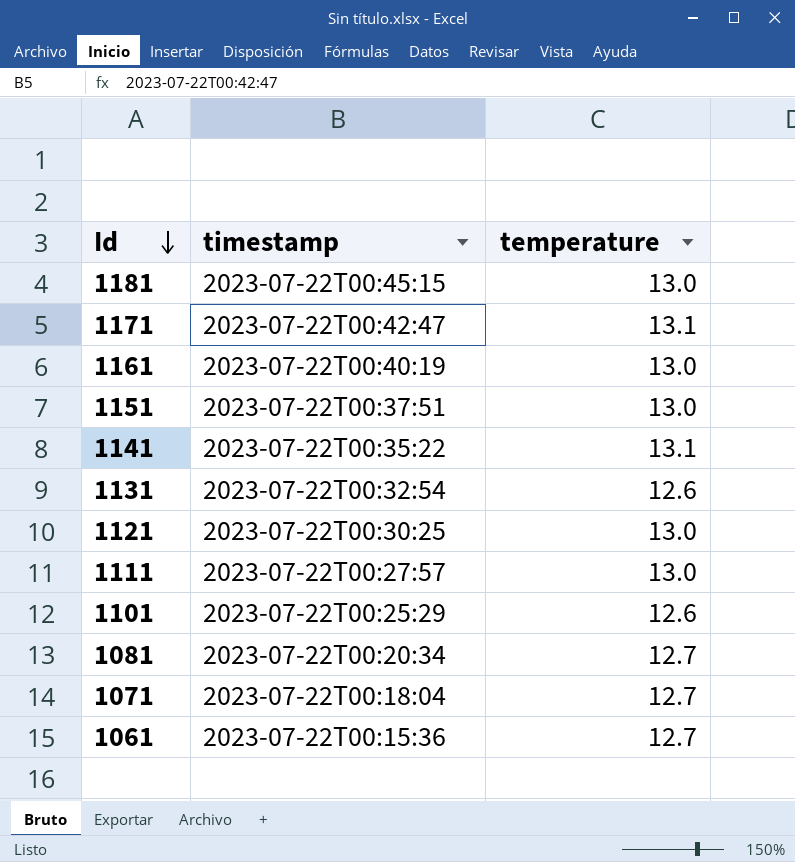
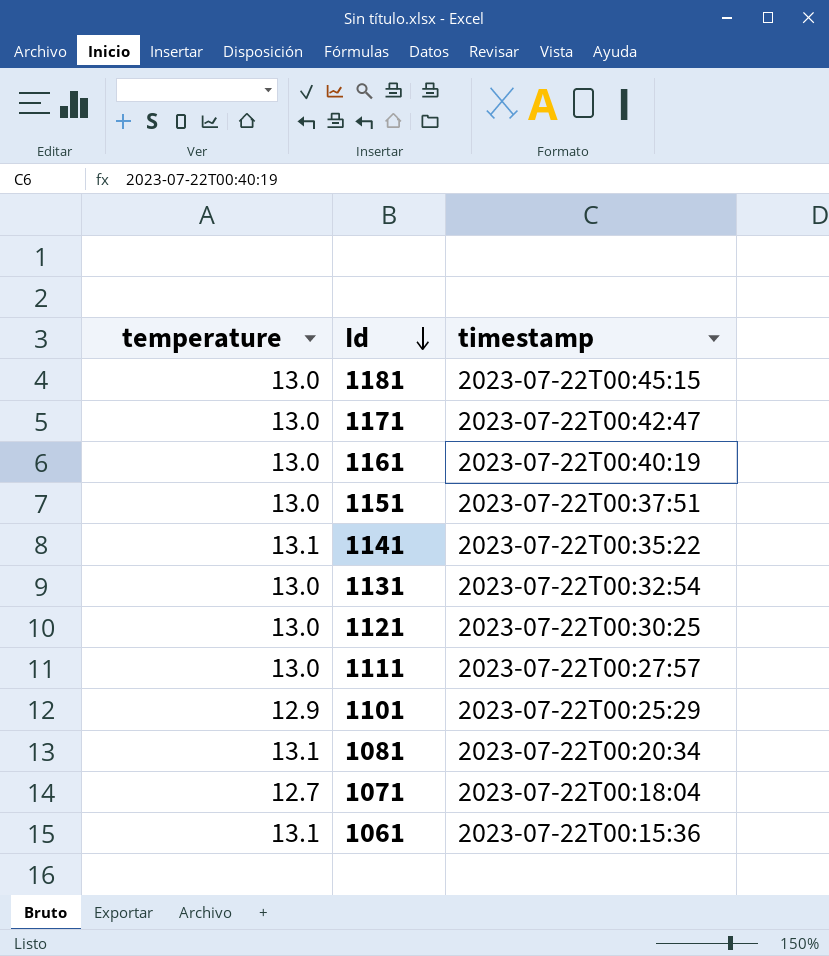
column temperature | position: 3 -> 1
1171 | temperature: 13.1 -> 13.0
1131 | temperature: 12.6 -> 13.0
1101 | temperature: 12.6 -> 12.9
1081 | temperature: 12.7 -> 13.1
1061 | temperature: 12.7 -> 13.1

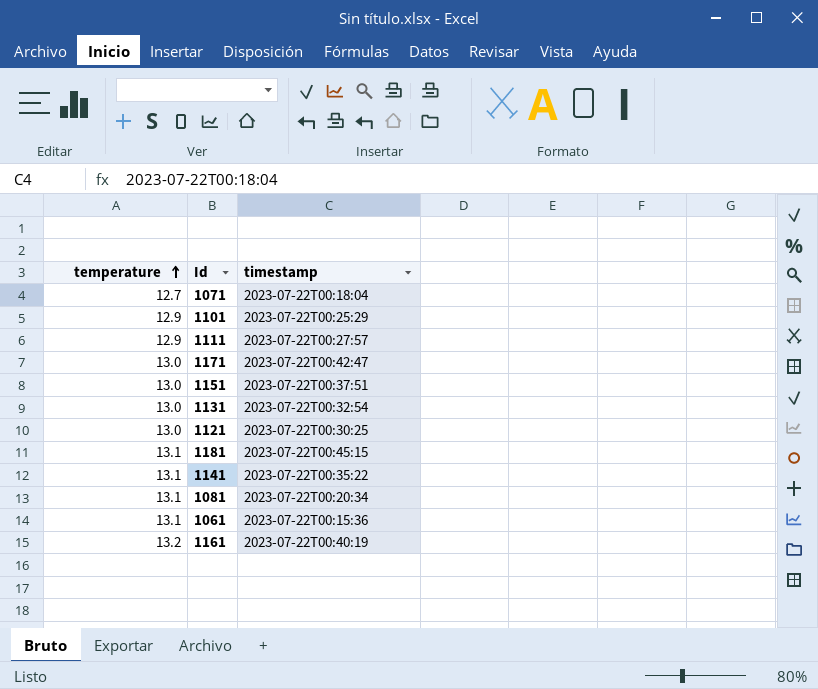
row order: Id descending -> temperature ascending
1111 | temperature: 13.0 -> 12.9
1181 | temperature: 13.0 -> 13.1
1161 | temperature: 13.0 -> 13.2

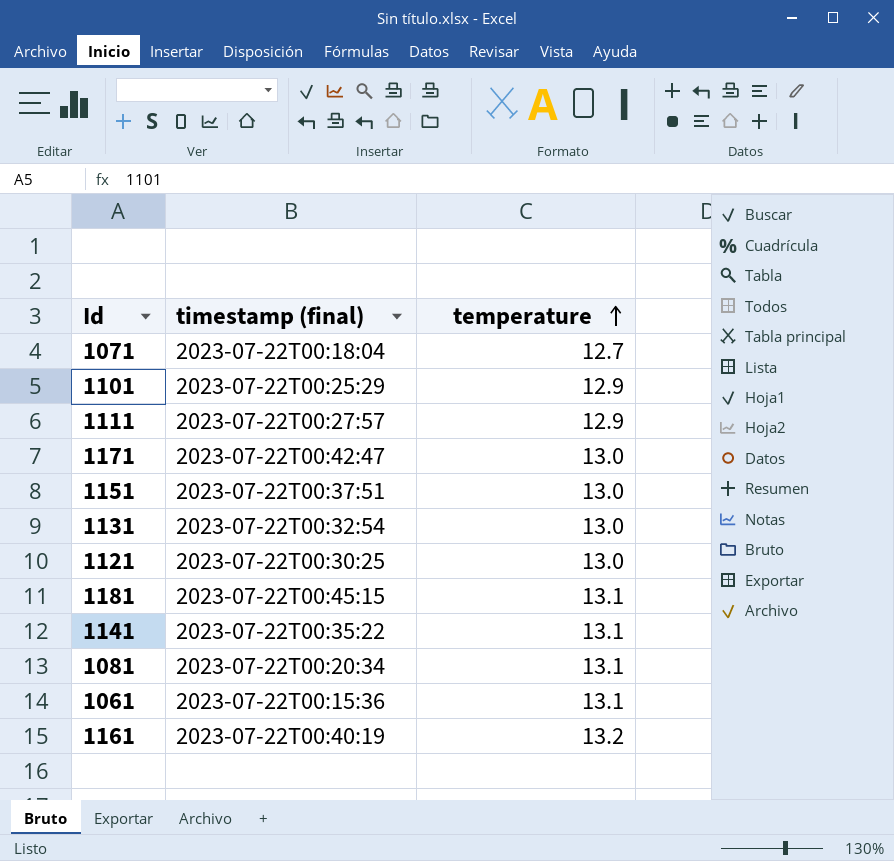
column name: timestamp -> timestamp (final)
column temperature | position: 1 -> 3

